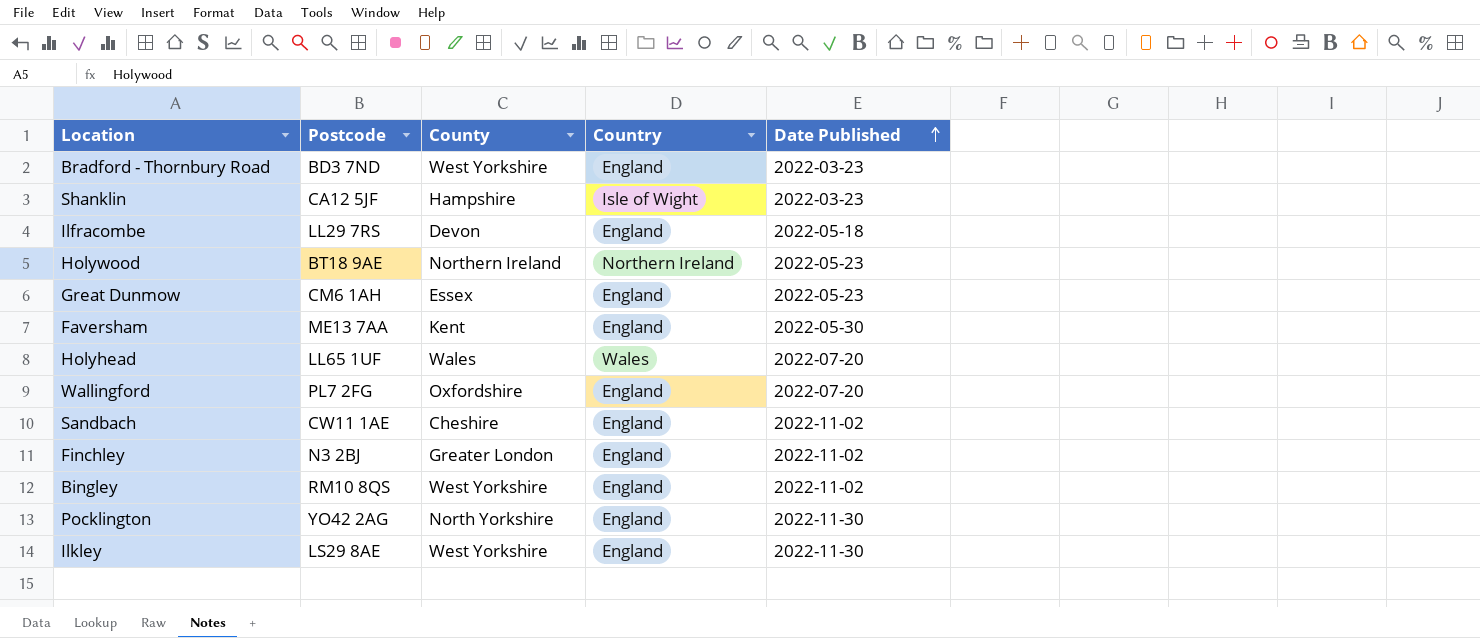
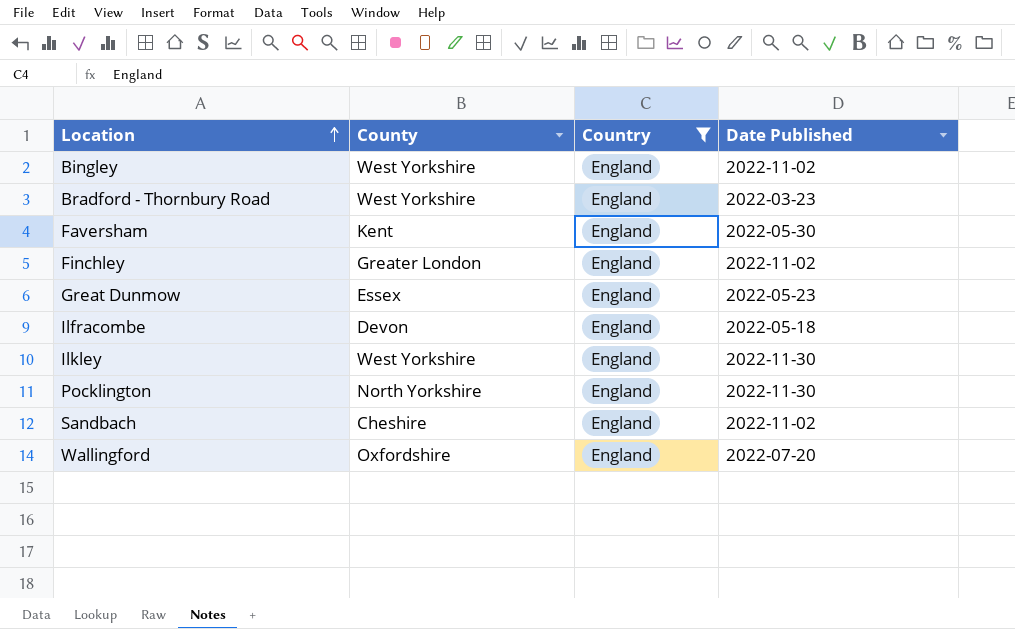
filter: none -> Country = England
row order: Date Published ascending -> Location ascending
column Postcode | position: 2 -> none

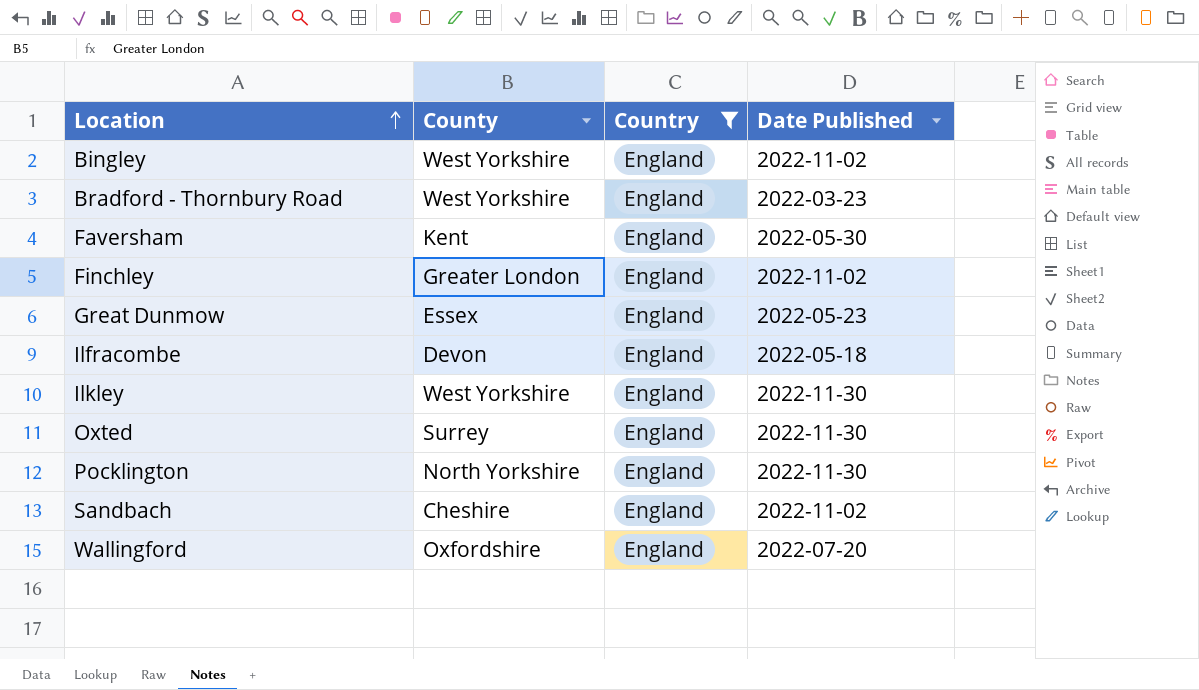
row Oxted: none -> Surrey | England | 2022-11-30

